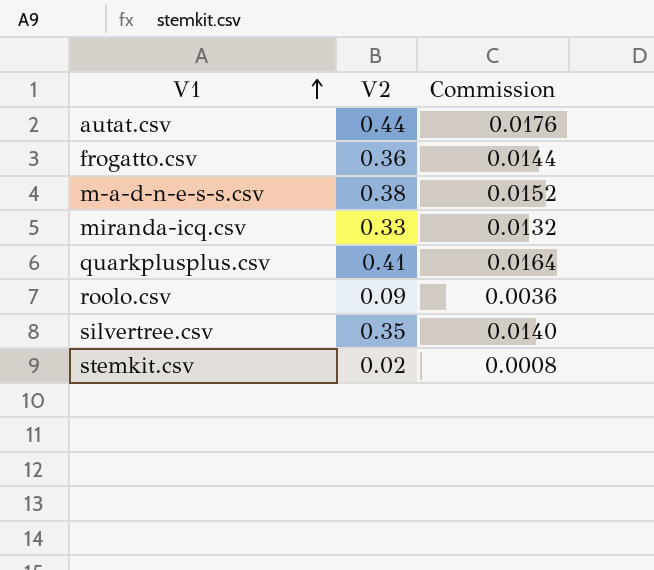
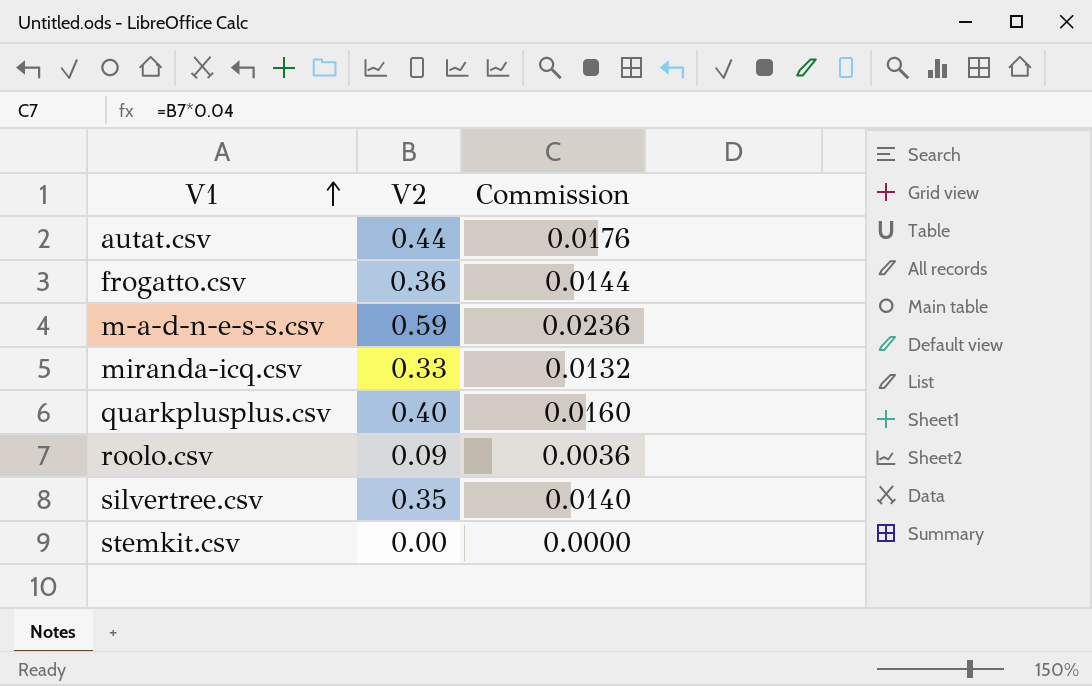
m-a-d-n-e-s-s.csv | V2: 0.38 -> 0.59
m-a-d-n-e-s-s.csv | Commission: 0.0152 -> 0.0236
quarkplusplus.csv | V2: 0.41 -> 0.40
quarkplusplus.csv | Commission: 0.0164 -> 0.0160
stemkit.csv | V2: 0.02 -> 0.00
stemkit.csv | Commission: 0.0008 -> 0.0000

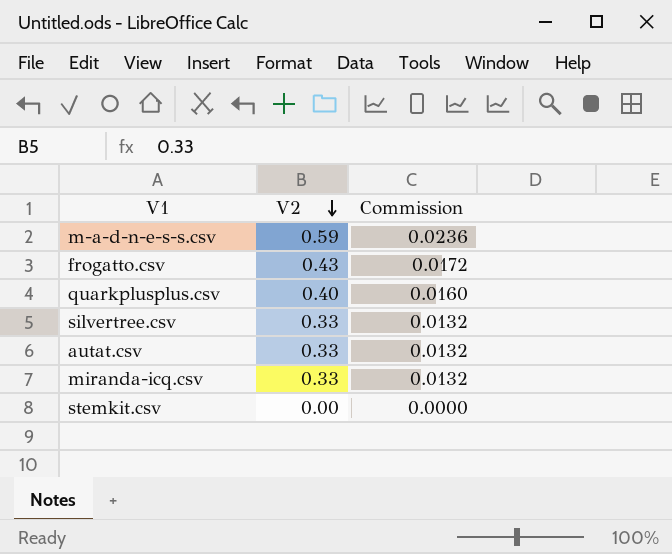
row order: V1 ascending -> V2 descending
row roolo.csv: 0.09 | 0.0036 -> none
frogatto.csv | V2: 0.36 -> 0.43
frogatto.csv | Commission: 0.0144 -> 0.0172
silvertree.csv | V2: 0.35 -> 0.33
silvertree.csv | Commission: 0.0140 -> 0.0132
autat.csv | V2: 0.44 -> 0.33
autat.csv | Commission: 0.0176 -> 0.0132

